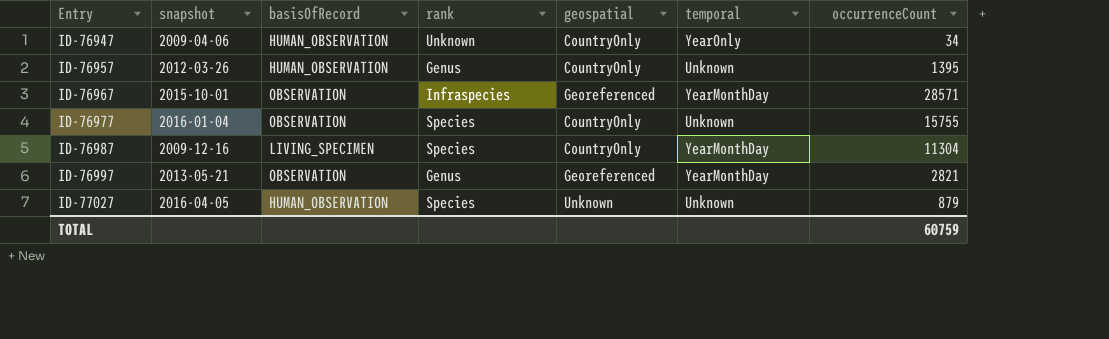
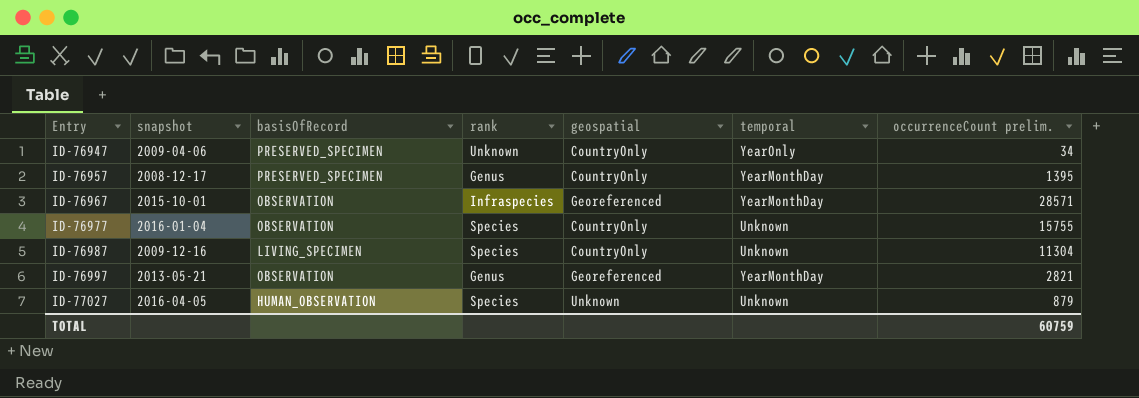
column name: occurrenceCount -> occurrenceCount prelim.
ID-76947 | basisOfRecord: HUMAN_OBSERVATION -> PRESERVED_SPECIMEN
ID-76957 | snapshot: 2012-03-26 -> 2008-12-17
ID-76957 | basisOfRecord: HUMAN_OBSERVATION -> PRESERVED_SPECIMEN
ID-76957 | temporal: Unknown -> YearMonthDay
ID-76987 | temporal: YearMonthDay -> Unknown

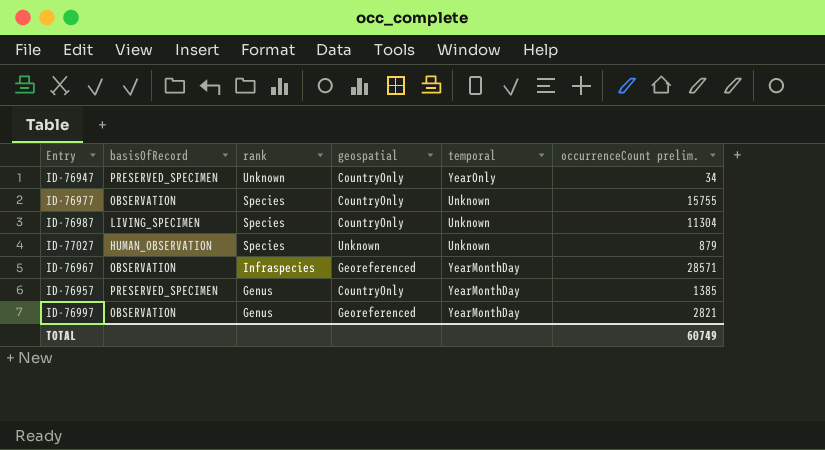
row order: Entry ascending -> rank descending
column snapshot | position: 2 -> none
ID-76957 | occurrenceCount prelim.: 1395 -> 1385
TOTAL | occurrenceCount prelim.: 60759 -> 60749

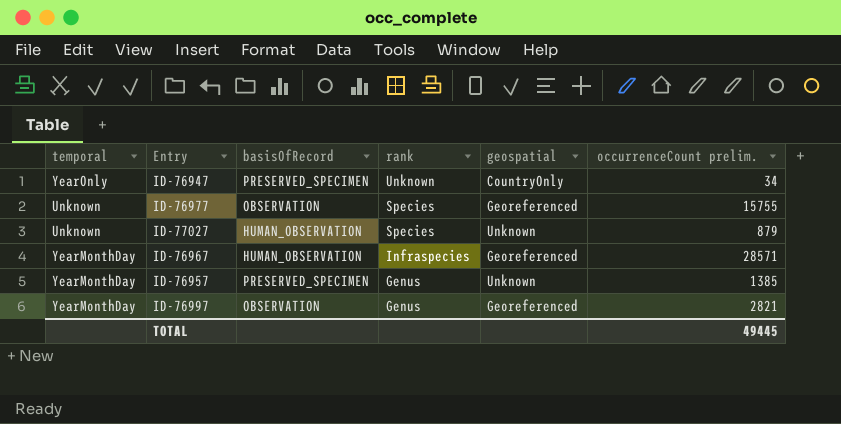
column temporal | position: 5 -> 1
row ID-76987: LIVING_SPECIMEN | Species | CountryOnly | Unknown | 11304 -> none
ID-76977 | geospatial: CountryOnly -> Georeferenced
ID-76967 | basisOfRecord: OBSERVATION -> HUMAN_OBSERVATION
ID-76957 | geospatial: CountryOnly -> Unknown
TOTAL | occurrenceCount prelim.: 60749 -> 49445

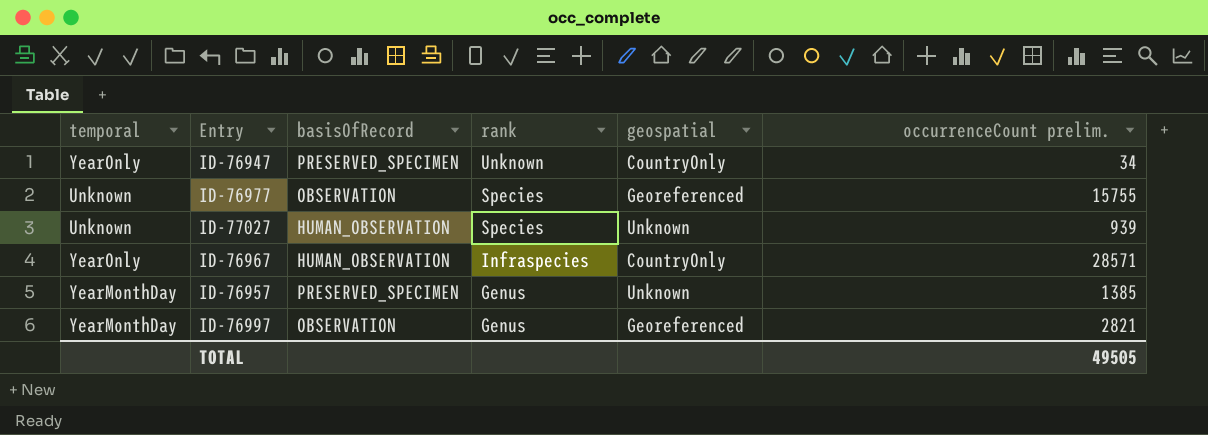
ID-77027 | occurrenceCount prelim.: 879 -> 939
ID-76967 | temporal: YearMonthDay -> YearOnly
ID-76967 | geospatial: Georeferenced -> CountryOnly
TOTAL | occurrenceCount prelim.: 49445 -> 49505

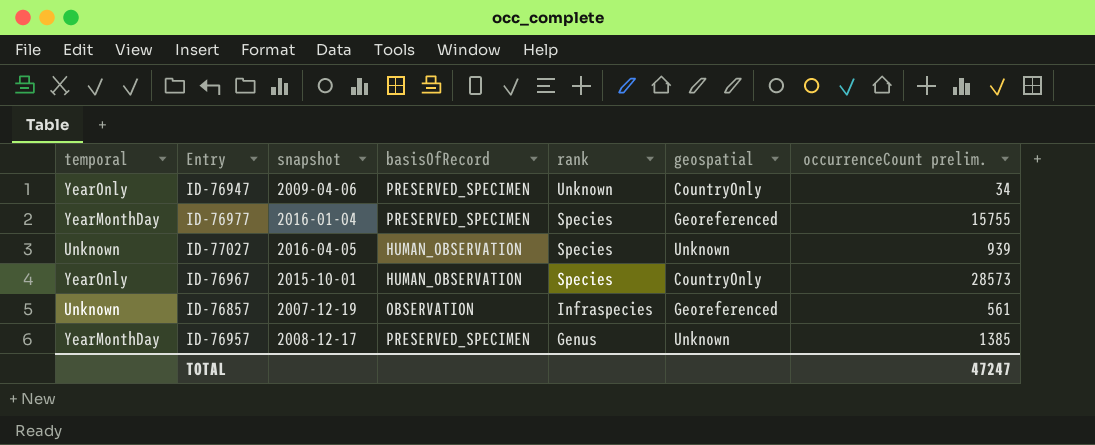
column snapshot | position: none -> 3
row ID-76997: YearMonthDay | OBSERVATION | Genus | Georeferenced | 2821 -> none
ID-76977 | temporal: Unknown -> YearMonthDay
ID-76977 | basisOfRecord: OBSERVATION -> PRESERVED_SPECIMEN
ID-76967 | rank: Infraspecies -> Species
ID-76967 | occurrenceCount prelim.: 28571 -> 28573
row ID-76857: none -> Unknown | 2007-12-19 | OBSERVATION | Infraspecies | Georeferenced | 561
TOTAL | occurrenceCount prelim.: 49505 -> 47247

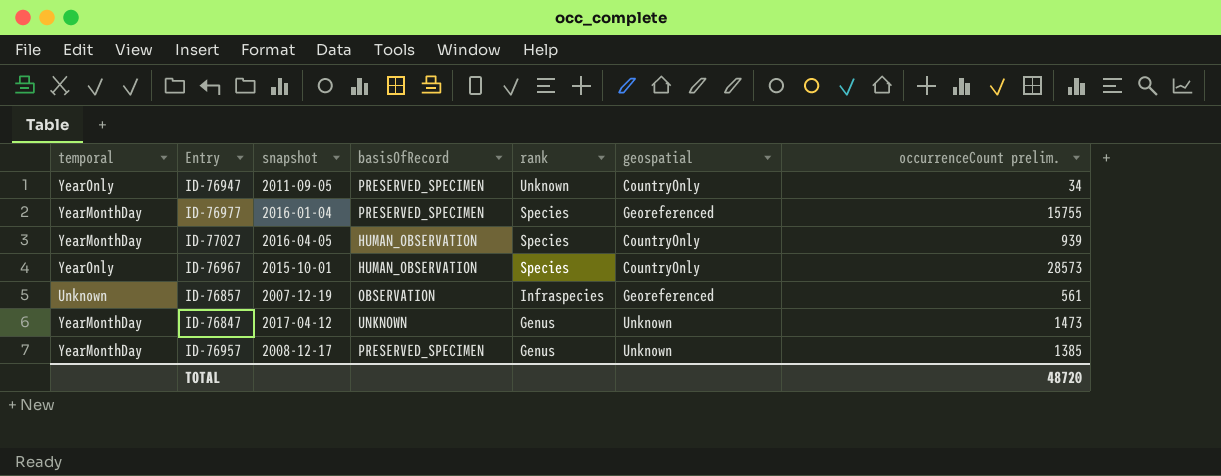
ID-76947 | snapshot: 2009-04-06 -> 2011-09-05
ID-77027 | temporal: Unknown -> YearMonthDay
ID-77027 | geospatial: Unknown -> CountryOnly
row ID-76847: none -> YearMonthDay | 2017-04-12 | UNKNOWN | Genus | Unknown | 1473
TOTAL | occurrenceCount prelim.: 47247 -> 48720

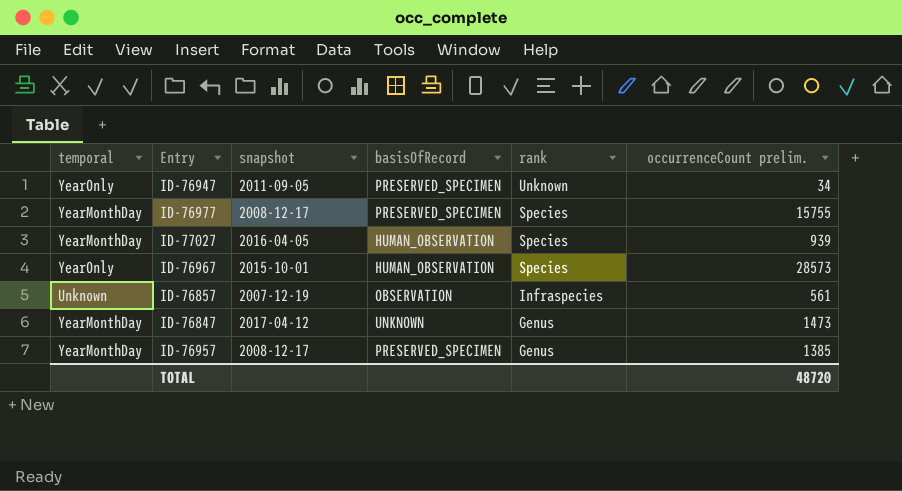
column geospatial | position: 6 -> none
ID-76977 | snapshot: 2016-01-04 -> 2008-12-17

